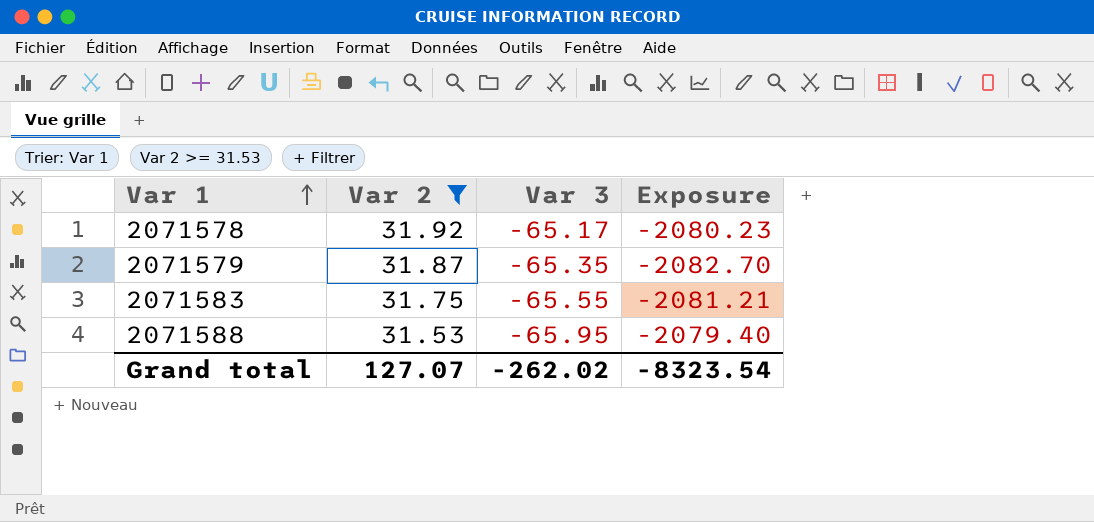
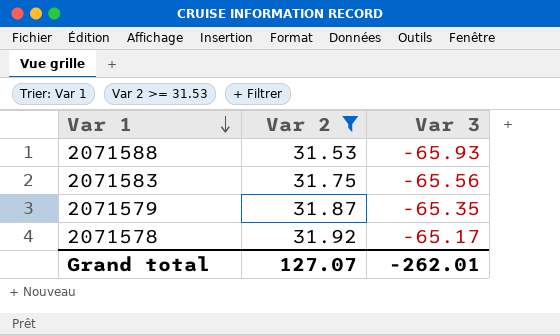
row order: Var 1 ascending -> Var 1 descending
column Exposure | formula: [Var 2] * [Var 3] -> none
2071588 | Var 3: -65.95 -> -65.93
2071583 | Var 3: -65.55 -> -65.56
Grand total | Var 3: -262.02 -> -262.01

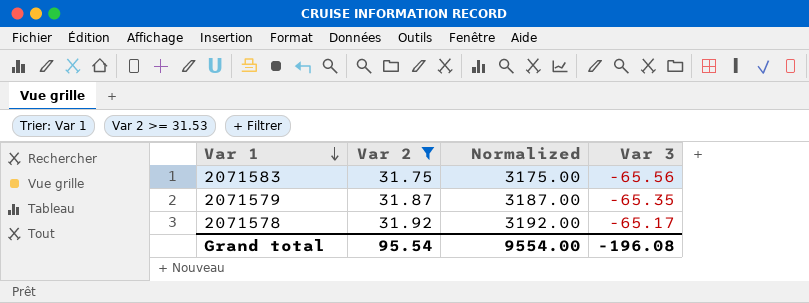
column Normalized | formula: none -> [Var 2] * 100
row 2071588: 31.53 | -65.93 -> none
Grand total | Var 2: 127.07 -> 95.54
Grand total | Var 3: -262.01 -> -196.08

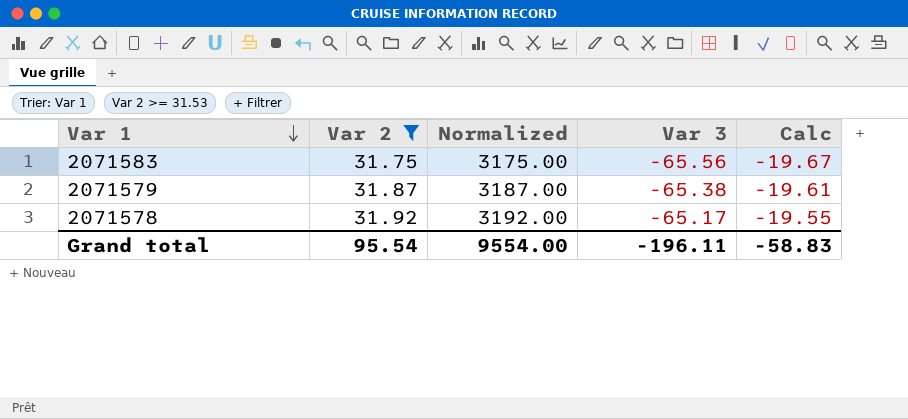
column Calc | formula: none -> [Var 3] * 0.3
2071579 | Var 3: -65.35 -> -65.38
Grand total | Var 3: -196.08 -> -196.11

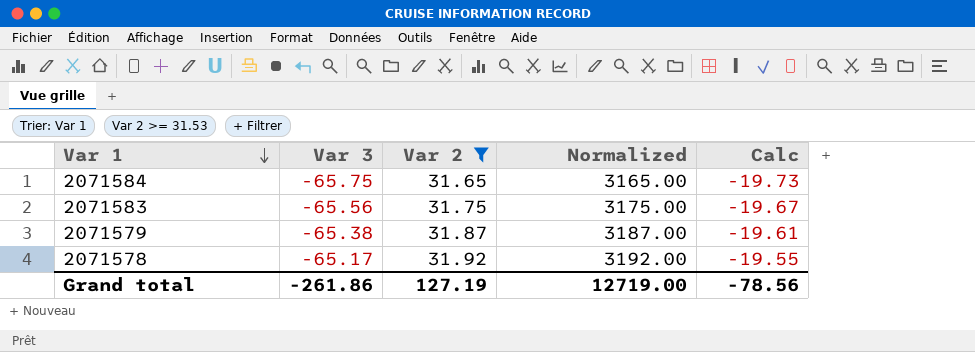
column Var 3 | position: 4 -> 2
row 2071584: none -> -65.75 | 31.65 | 3165.00 | -19.73
Grand total | Var 3: -196.11 -> -261.86
Grand total | Var 2: 95.54 -> 127.19
Grand total | Normalized: 9554.00 -> 12719.00
Grand total | Calc: -58.83 -> -78.56

